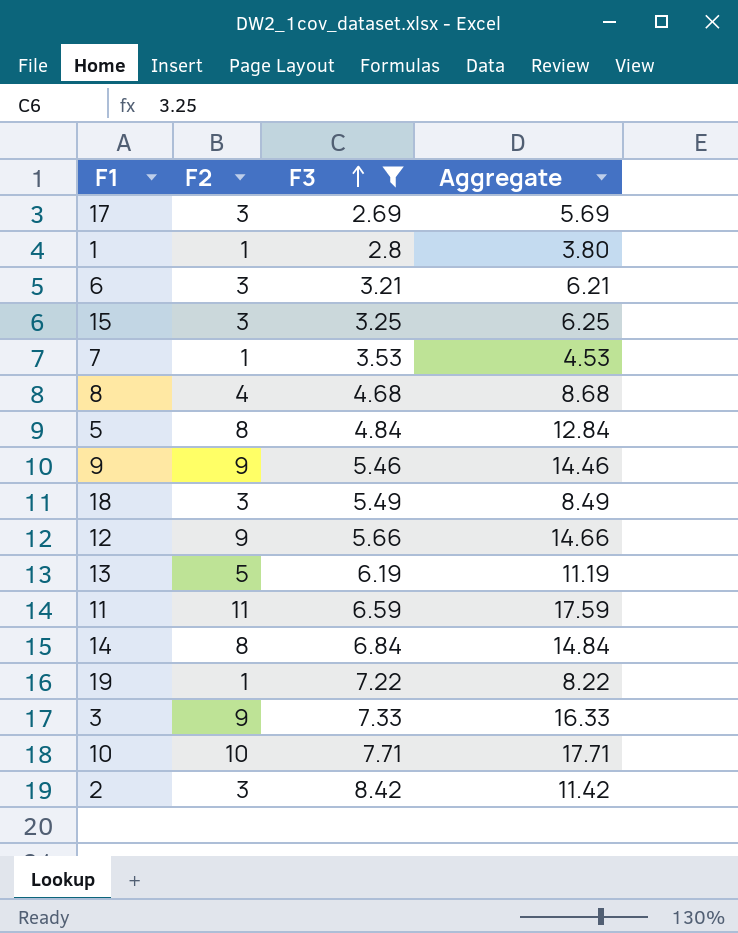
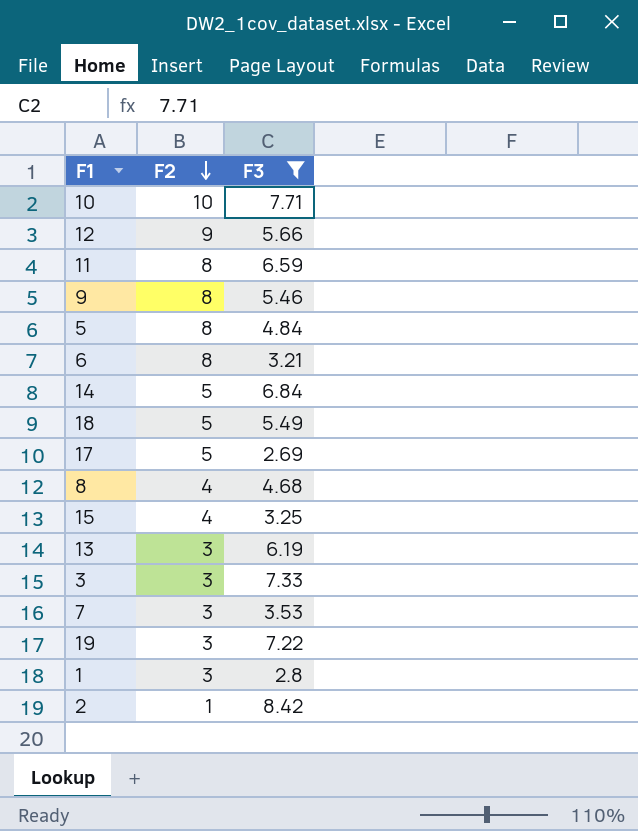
row order: F3 ascending -> F2 descending
column Aggregate | formula: [F2] + [F3] -> none
11 | F2: 11 -> 8
9 | F2: 9 -> 8
6 | F2: 3 -> 8
14 | F2: 8 -> 5
18 | F2: 3 -> 5
17 | F2: 3 -> 5
15 | F2: 3 -> 4
13 | F2: 5 -> 3
3 | F2: 9 -> 3
7 | F2: 1 -> 3
19 | F2: 1 -> 3
1 | F2: 1 -> 3
2 | F2: 3 -> 1

